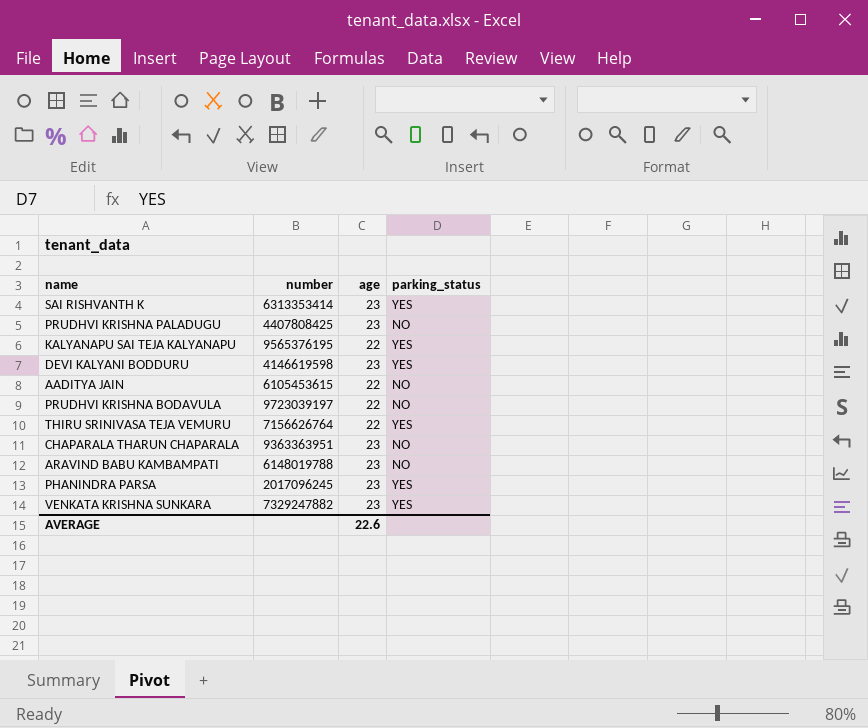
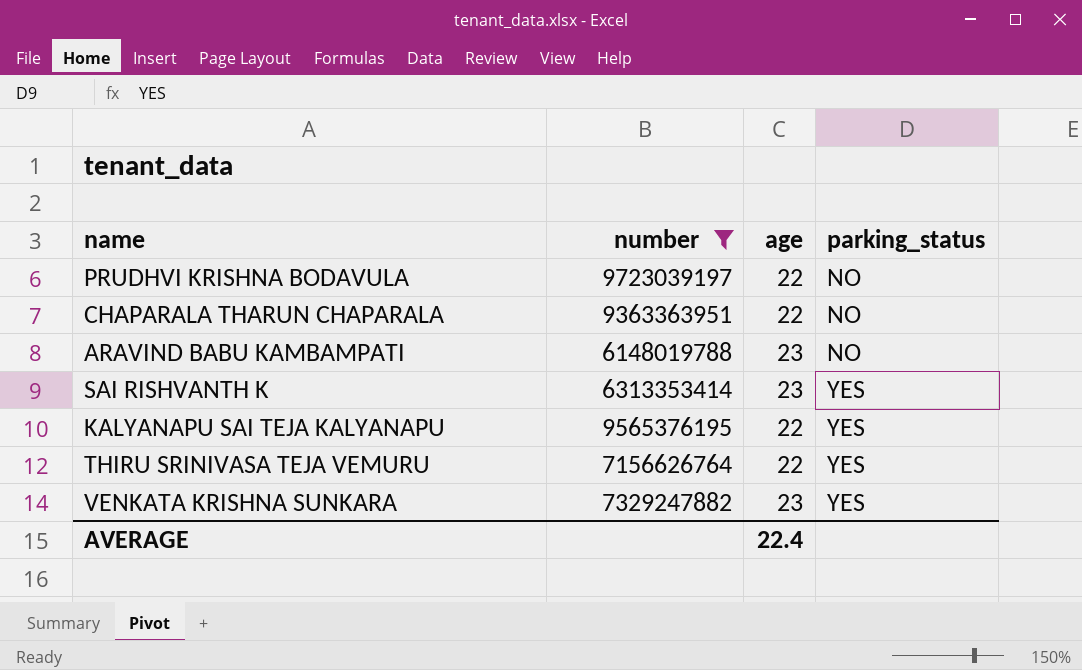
filter: none -> number >= 6148019788
row order: none -> parking_status ascending
CHAPARALA THARUN CHAPARALA | age: 23 -> 22
AVERAGE | age: 22.6 -> 22.4

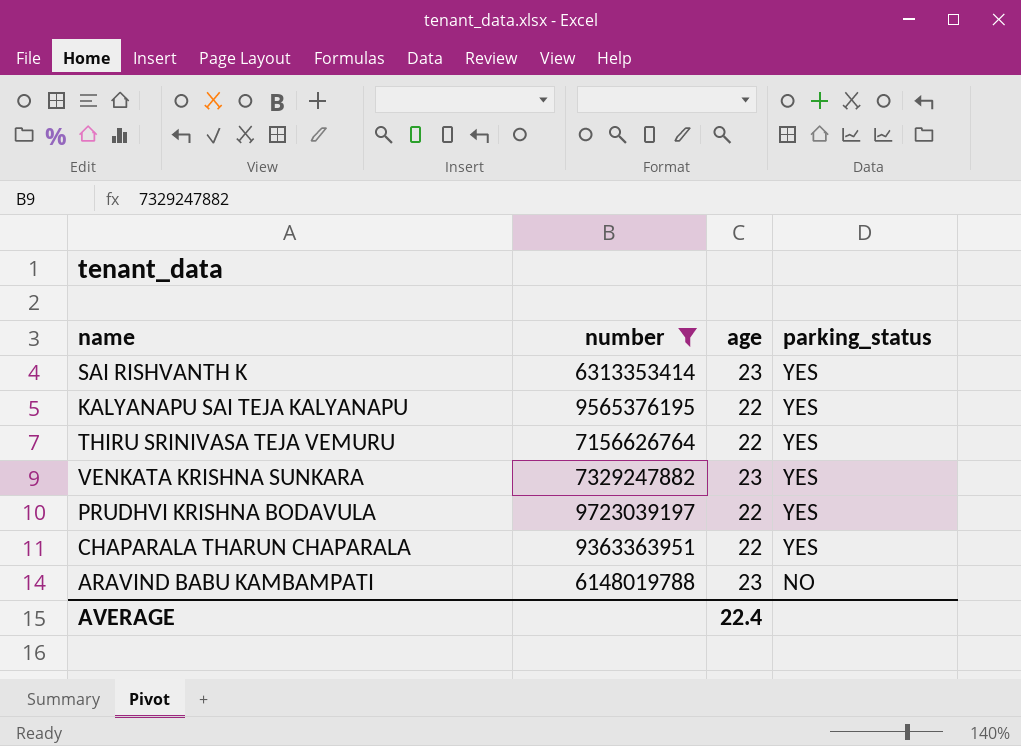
row order: parking_status ascending -> parking_status descending
PRUDHVI KRISHNA BODAVULA | parking_status: NO -> YES
CHAPARALA THARUN CHAPARALA | parking_status: NO -> YES

